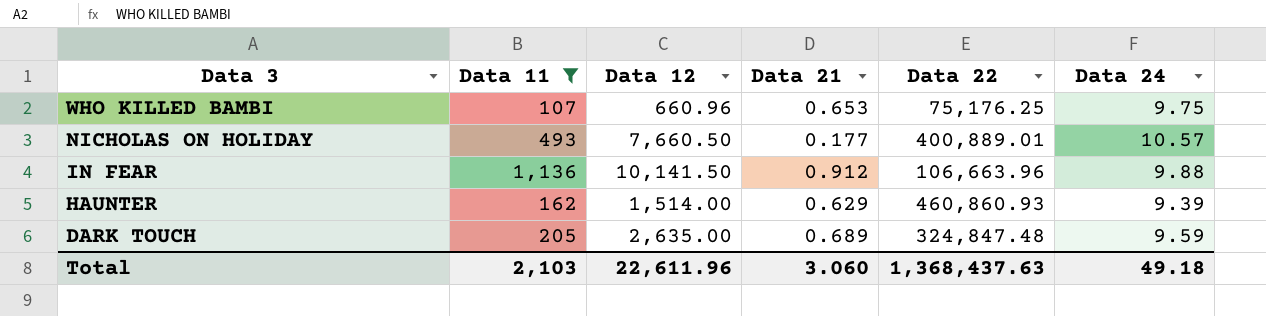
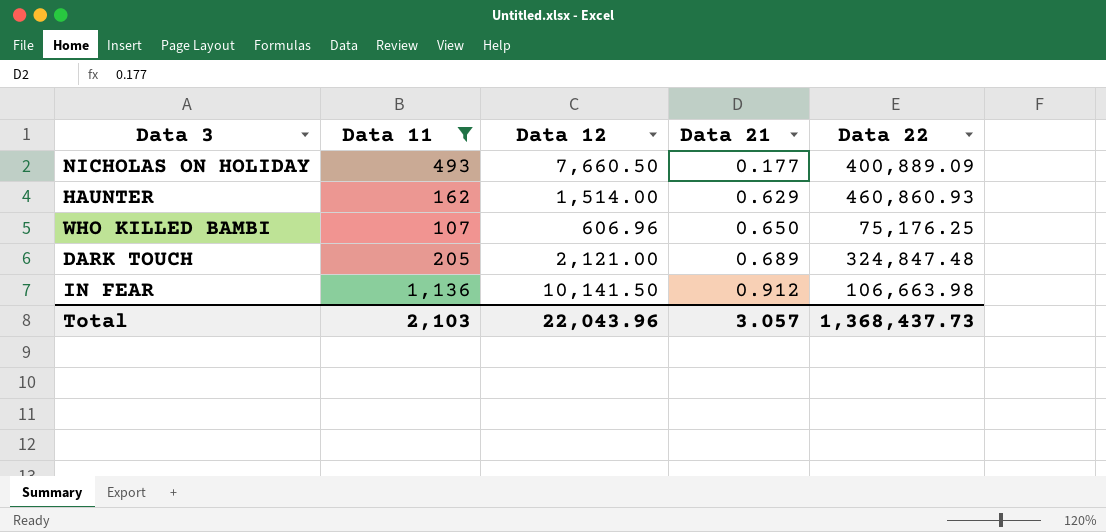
row order: Data 3 descending -> Data 21 ascending
column Data 24 | position: 6 -> none
NICHOLAS ON HOLIDAY | Data 22: 400,889.01 -> 400,889.09
WHO KILLED BAMBI | Data 12: 660.96 -> 606.96
WHO KILLED BAMBI | Data 21: 0.653 -> 0.650
DARK TOUCH | Data 12: 2,635.00 -> 2,121.00
IN FEAR | Data 22: 106,663.96 -> 106,663.98
Total | Data 12: 22,611.96 -> 22,043.96
Total | Data 21: 3.060 -> 3.057
Total | Data 22: 1,368,437.63 -> 1,368,437.73

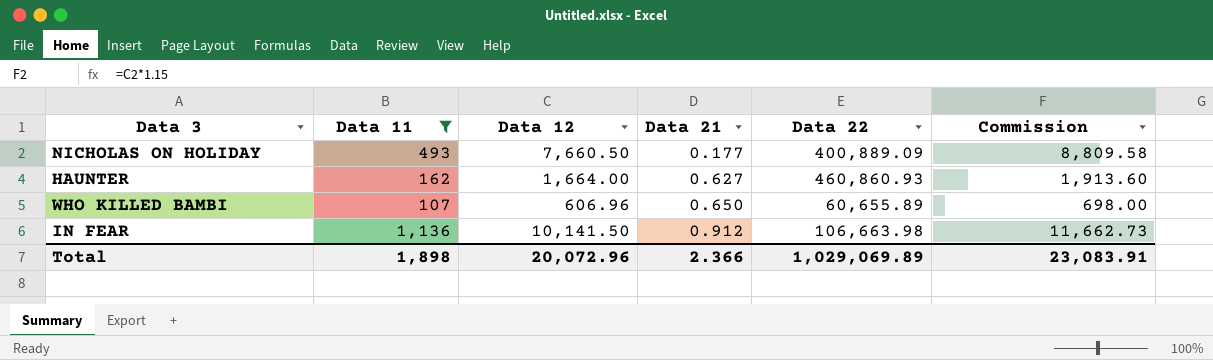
column Commission | formula: none -> [Data 12] * 1.15
row DARK TOUCH: 205 | 2,121.00 | 0.689 | 324,847.48 -> none
HAUNTER | Data 12: 1,514.00 -> 1,664.00
HAUNTER | Data 21: 0.629 -> 0.627
WHO KILLED BAMBI | Data 22: 75,176.25 -> 60,655.89
Total | Data 11: 2,103 -> 1,898
Total | Data 12: 22,043.96 -> 20,072.96
Total | Data 21: 3.057 -> 2.366
Total | Data 22: 1,368,437.73 -> 1,029,069.89

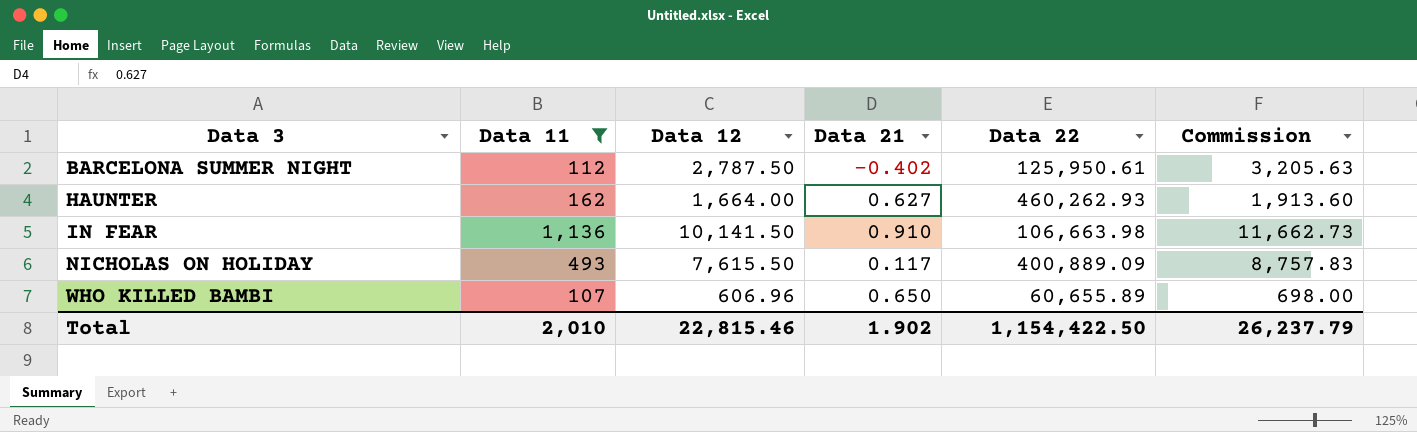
row order: Data 21 ascending -> Data 3 ascending
row BARCELONA SUMMER NIGHT: none -> 112 | 2,787.50 | -0.402 | 125,950.61 | 3,205.63
HAUNTER | Data 22: 460,860.93 -> 460,262.93
IN FEAR | Data 21: 0.912 -> 0.910
NICHOLAS ON HOLIDAY | Data 12: 7,660.50 -> 7,615.50
NICHOLAS ON HOLIDAY | Data 21: 0.177 -> 0.117
NICHOLAS ON HOLIDAY | Commission: 8,809.58 -> 8,757.83
Total | Data 11: 1,898 -> 2,010
Total | Data 12: 20,072.96 -> 22,815.46
Total | Data 21: 2.366 -> 1.902
Total | Data 22: 1,029,069.89 -> 1,154,422.50
Total | Commission: 23,083.91 -> 26,237.79

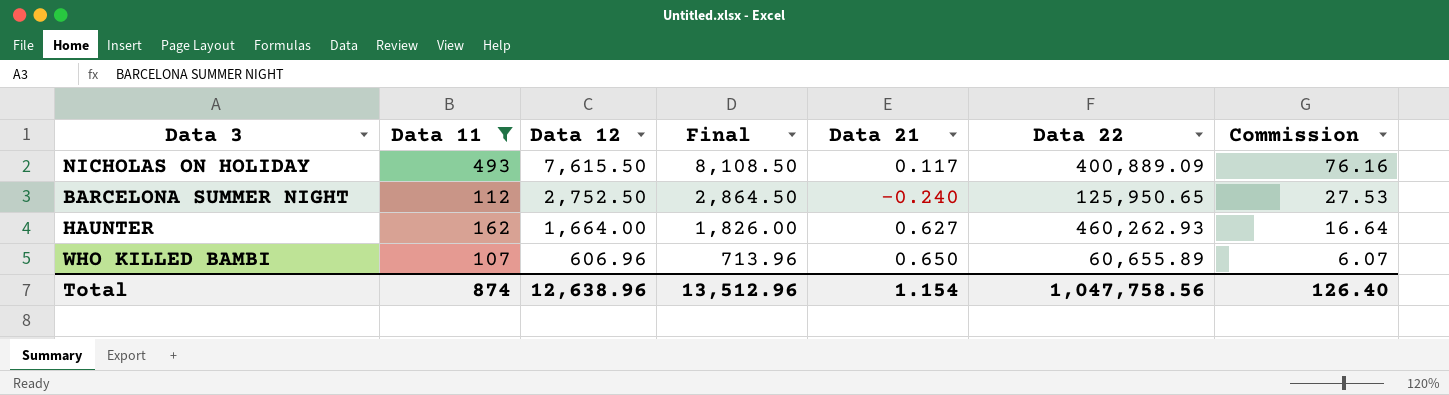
row order: Data 3 ascending -> Data 12 descending
column Final | formula: none -> [Data 11] + [Data 12]
column Commission | formula: [Data 12] * 1.15 -> [Data 12] * 0.01
row IN FEAR: 1,136 | 10,141.50 | 0.910 | 106,663.98 | 11,662.73 -> none
BARCELONA SUMMER NIGHT | Data 12: 2,787.50 -> 2,752.50
BARCELONA SUMMER NIGHT | Data 21: -0.402 -> -0.240
BARCELONA SUMMER NIGHT | Data 22: 125,950.61 -> 125,950.65
Total | Data 11: 2,010 -> 874
Total | Data 12: 22,815.46 -> 12,638.96
Total | Data 21: 1.902 -> 1.154
Total | Data 22: 1,154,422.50 -> 1,047,758.56
Total | Commission: 26,237.79 -> 126.40

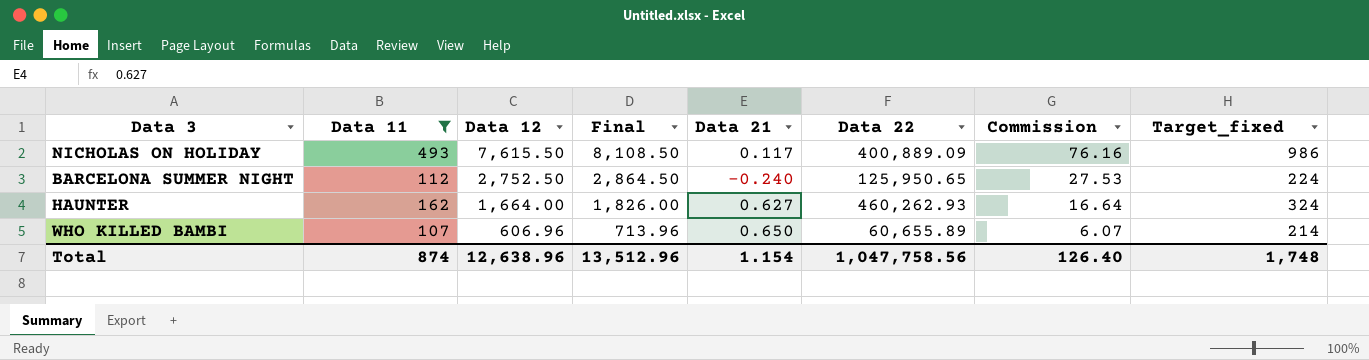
column Target_fixed | formula: none -> [Data 11] * 2

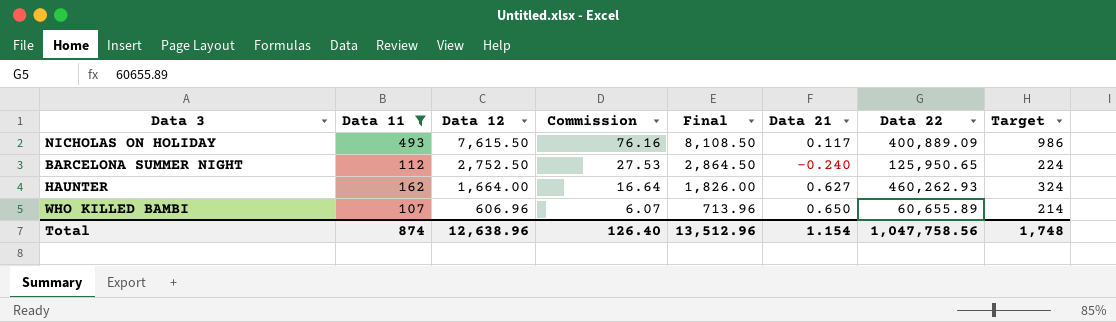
column Commission | position: 7 -> 4
column name: Target_fixed -> Target

